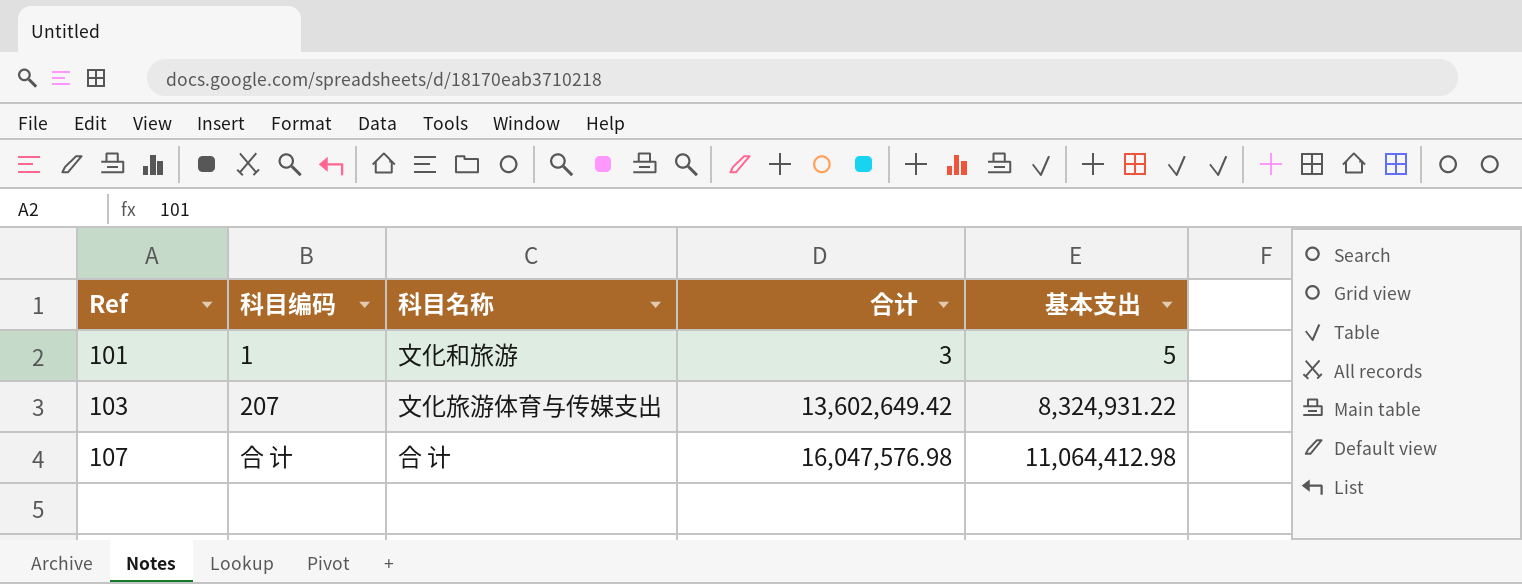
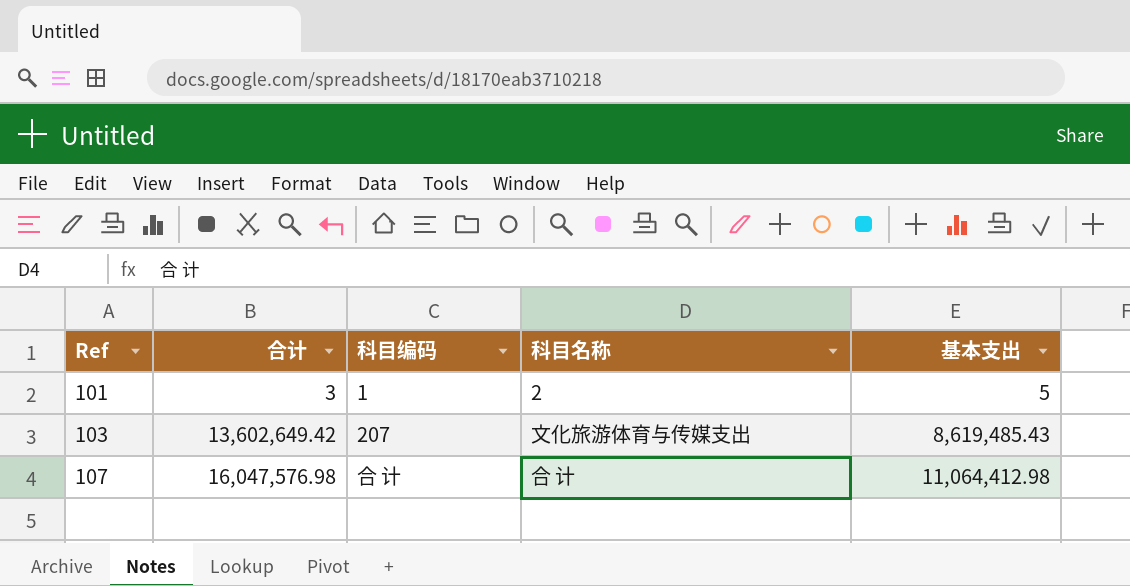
column 合计 | position: 4 -> 2
101 | 科目名称: 文化和旅游 -> 2
103 | 基本支出: 8,324,931.22 -> 8,619,485.43

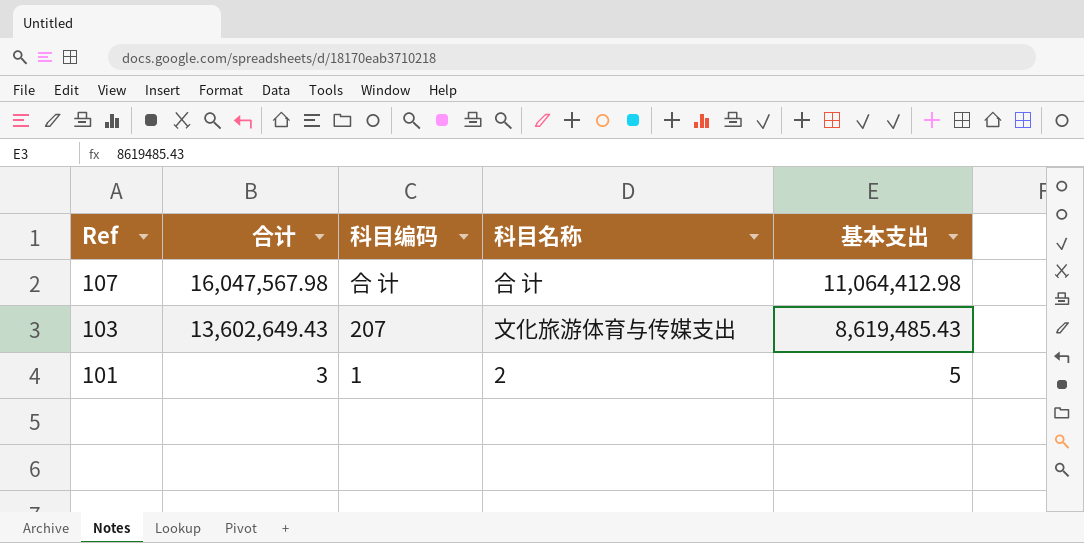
row order: Ref ascending -> Ref descending
107 | 合计: 16,047,576.98 -> 16,047,567.98
103 | 合计: 13,602,649.42 -> 13,602,649.43

